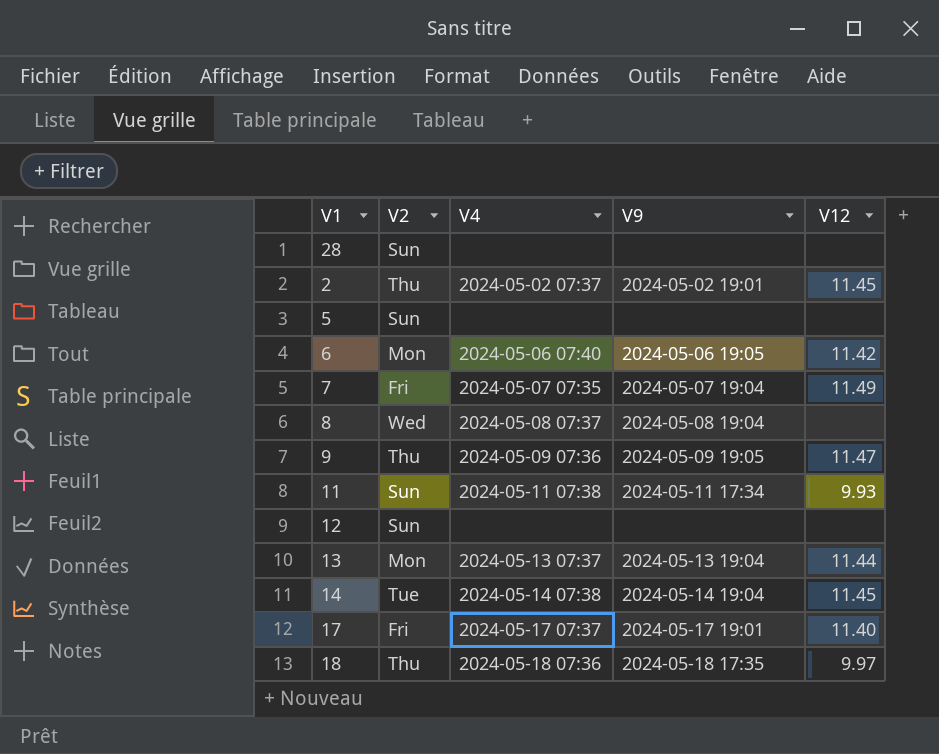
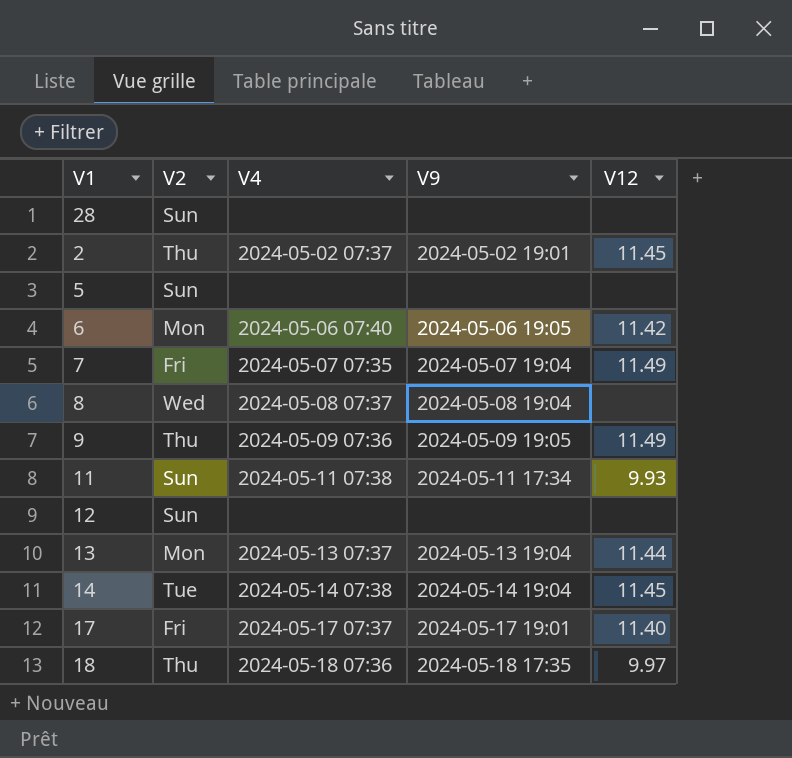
9 | V12: 11.47 -> 11.49

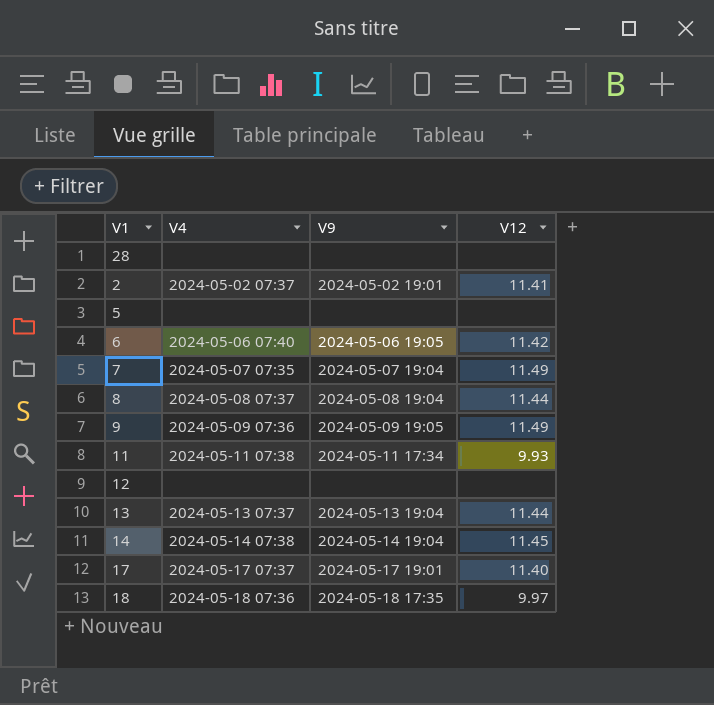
column V2 | position: 2 -> none
2 | V12: 11.45 -> 11.41
8 | V12: none -> 11.44

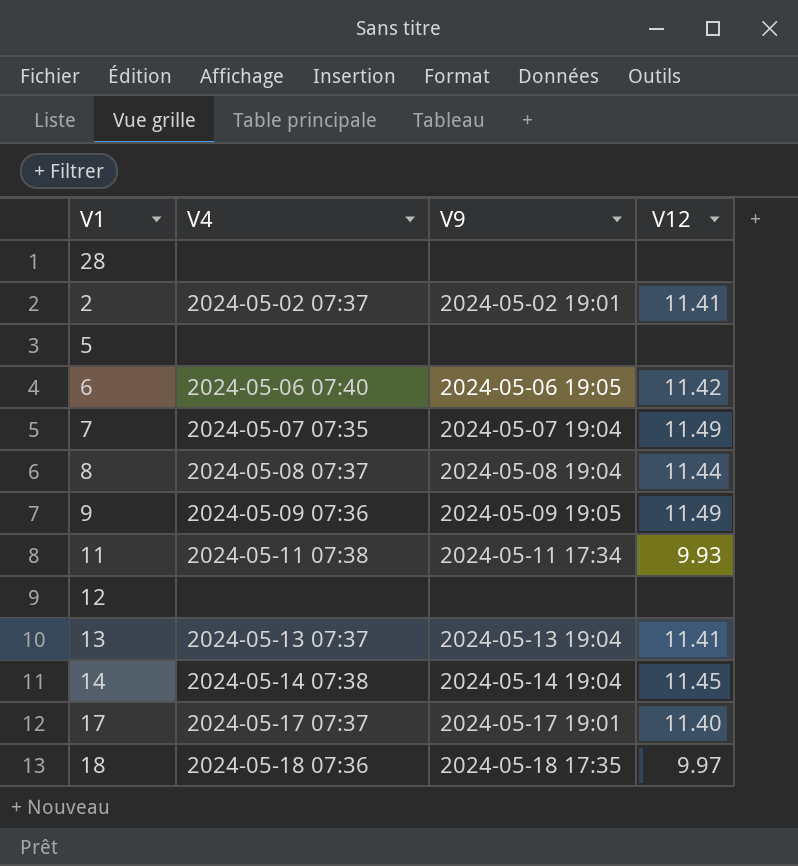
13 | V12: 11.44 -> 11.41

